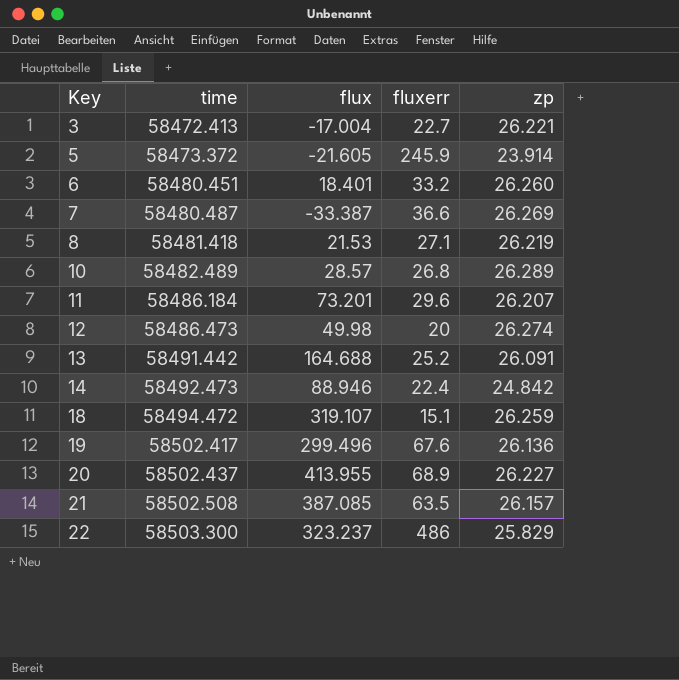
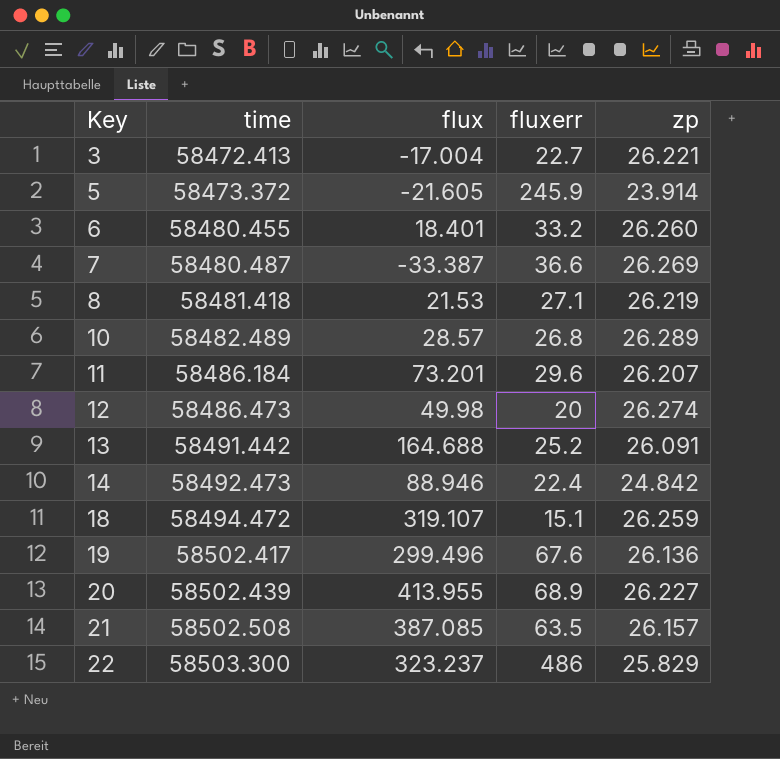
6 | time: 58480.451 -> 58480.455
20 | time: 58502.437 -> 58502.439

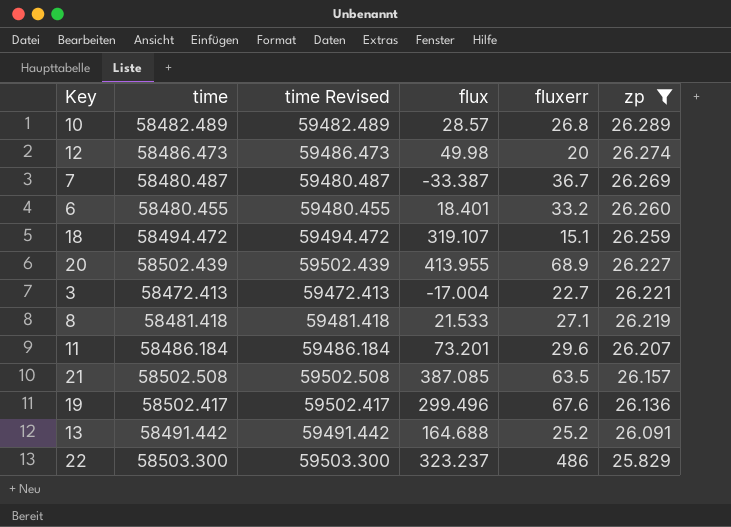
filter: none -> zp >= 25.829
row order: Key ascending -> zp descending
column time Revised | formula: none -> [time] + 1000
7 | fluxerr: 36.6 -> 36.7
8 | flux: 21.53 -> 21.533

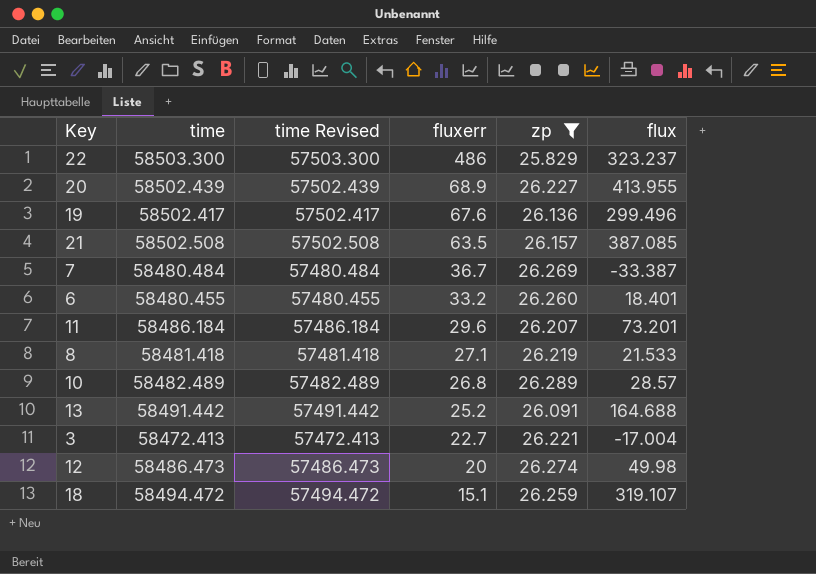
row order: zp descending -> fluxerr descending
column time Revised | formula: [time] + 1000 -> [time] - 1000
column flux | position: 4 -> 6
7 | time: 58480.487 -> 58480.484

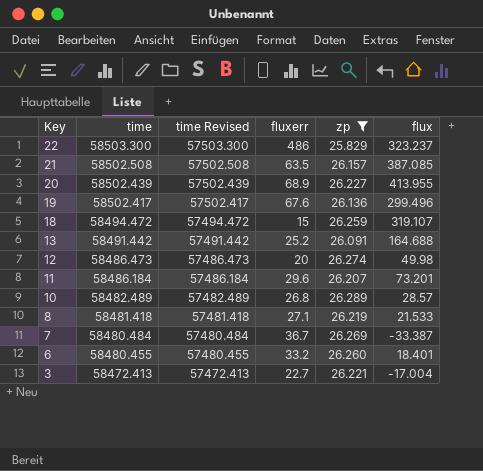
row order: fluxerr descending -> Key descending
18 | fluxerr: 15.1 -> 15

